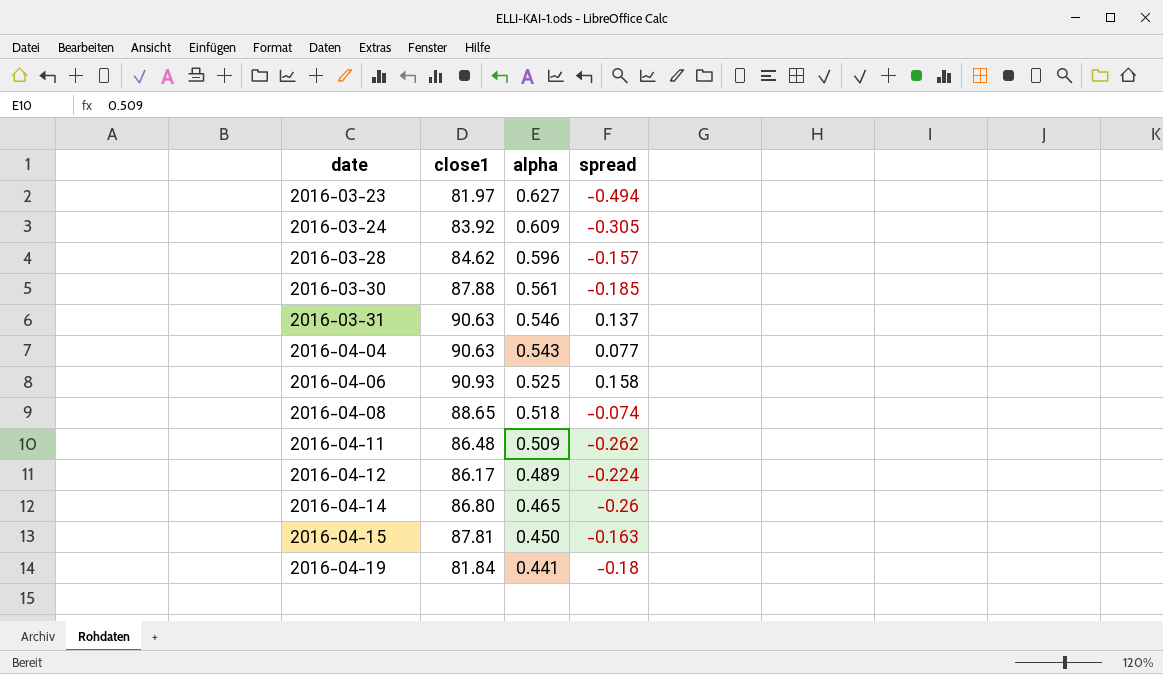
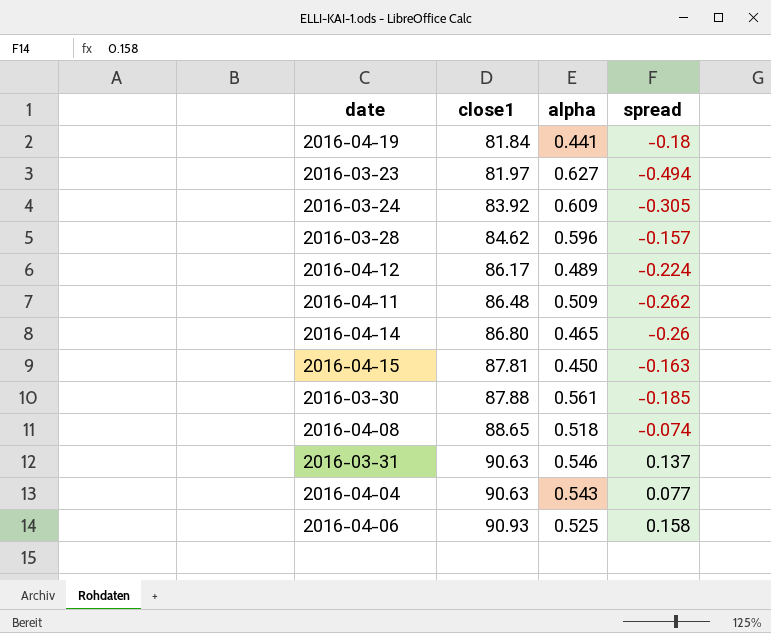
row order: date ascending -> close1 ascending

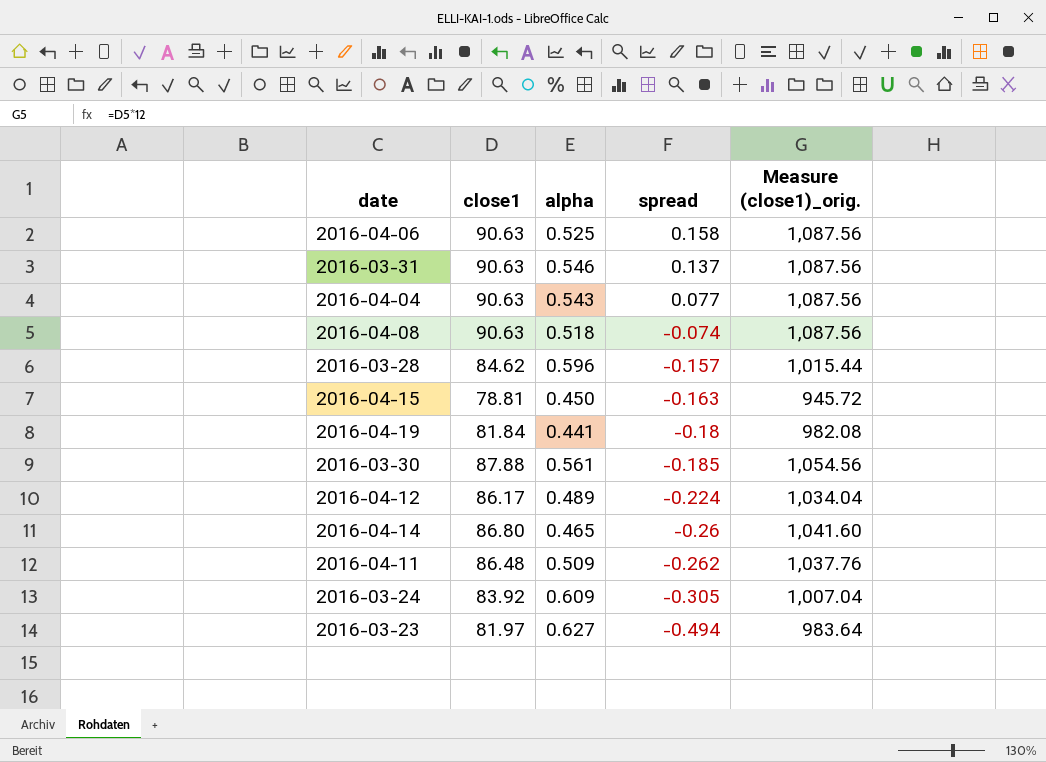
row order: close1 ascending -> spread descending
column Measure (close1)_orig. | formula: none -> [close1] * 12
2016-04-06 | close1: 90.93 -> 90.63
2016-04-08 | close1: 88.65 -> 90.63
2016-04-15 | close1: 87.81 -> 78.81

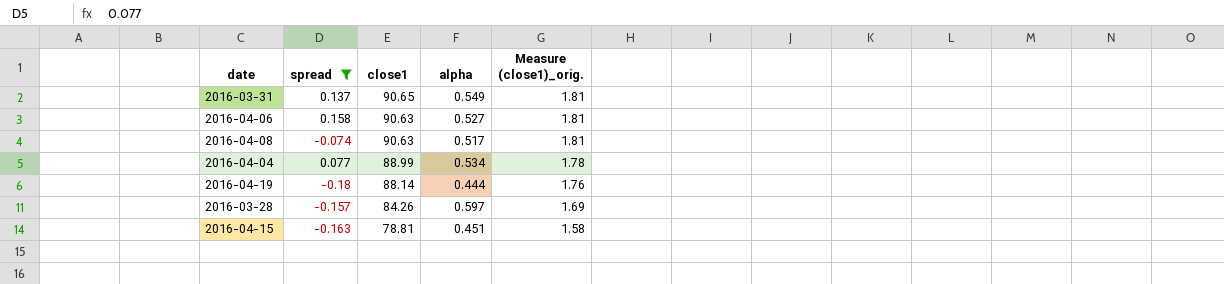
filter: none -> spread >= -0.18
row order: spread descending -> close1 descending
column spread | position: 4 -> 2
column Measure (close1)_orig. | formula: [close1] * 12 -> [close1] * 0.02
2016-03-31 | close1: 90.63 -> 90.65
2016-03-31 | alpha: 0.546 -> 0.549
2016-04-06 | alpha: 0.525 -> 0.527
2016-04-08 | alpha: 0.518 -> 0.517
2016-04-04 | close1: 90.63 -> 88.99
2016-04-04 | alpha: 0.543 -> 0.534
2016-04-19 | close1: 81.84 -> 88.14
2016-04-19 | alpha: 0.441 -> 0.444
2016-03-28 | close1: 84.62 -> 84.26
2016-03-28 | alpha: 0.596 -> 0.597
2016-04-15 | alpha: 0.450 -> 0.451

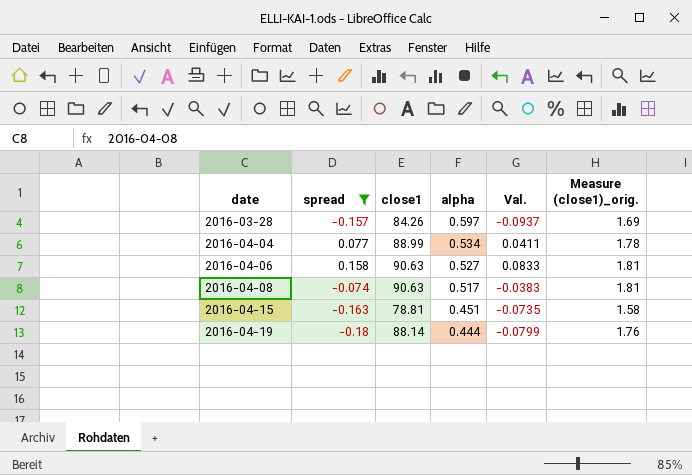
row order: close1 descending -> date ascending
column Val. | formula: none -> [spread] * [alpha]
row 2016-03-31: 0.137 | 90.65 | 0.549 | 1.81 -> none

